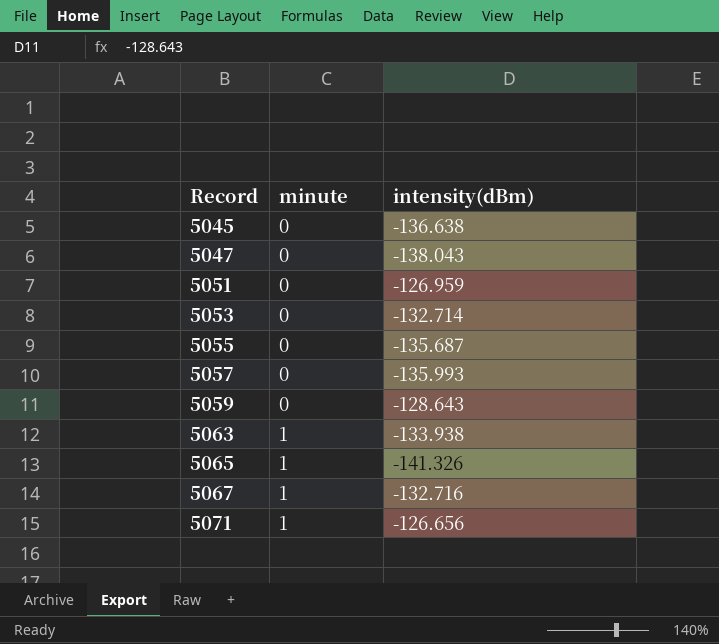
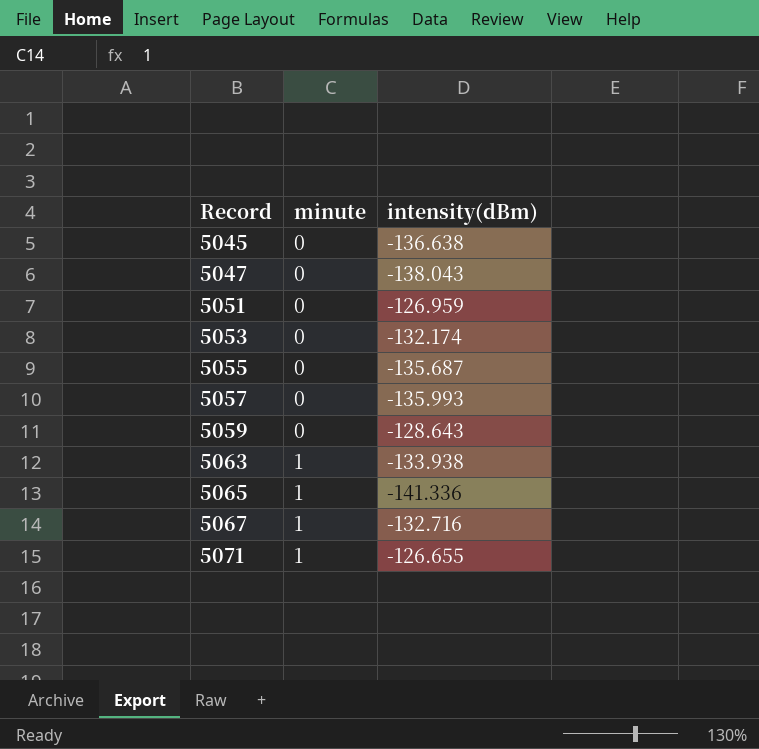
5053 | intensity(dBm): -132.714 -> -132.174
5065 | intensity(dBm): -141.326 -> -141.336
5071 | intensity(dBm): -126.656 -> -126.655

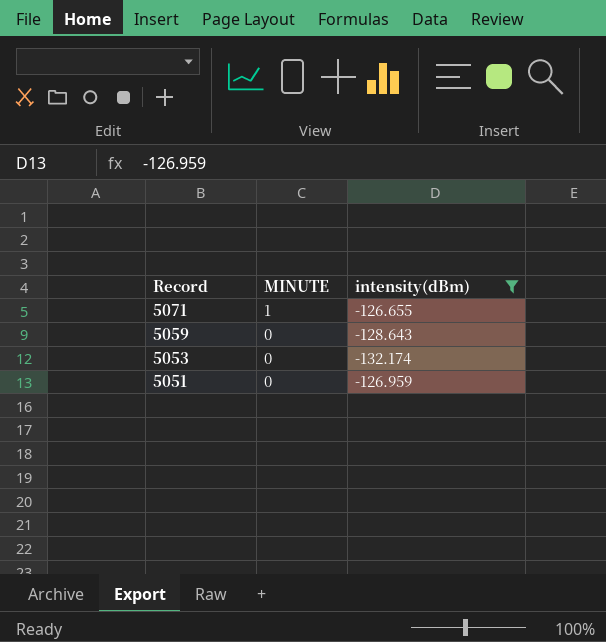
filter: none -> intensity(dBm) >= -132.174
row order: Record ascending -> Record descending
column name: minute -> MINUTE

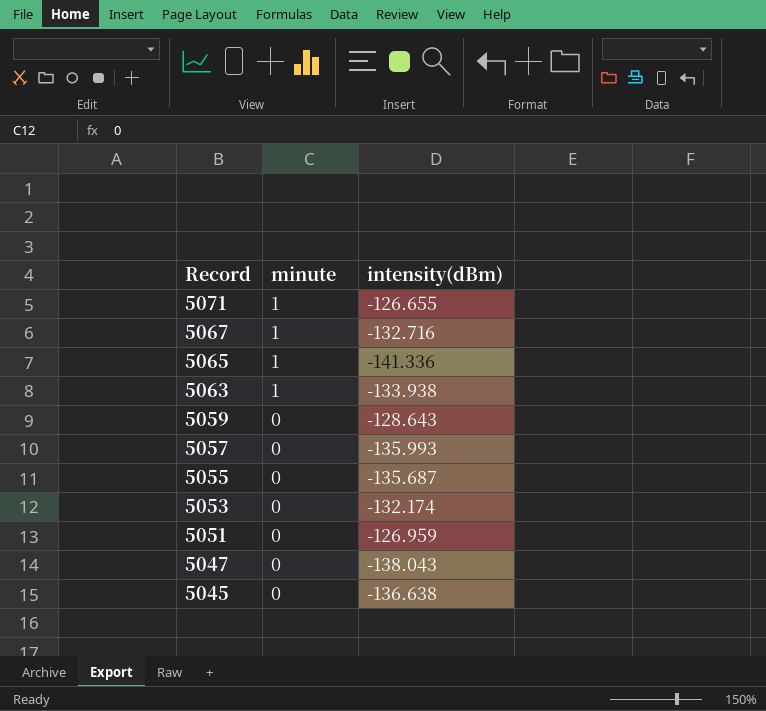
filter: intensity(dBm) >= -132.174 -> none
column name: MINUTE -> minute

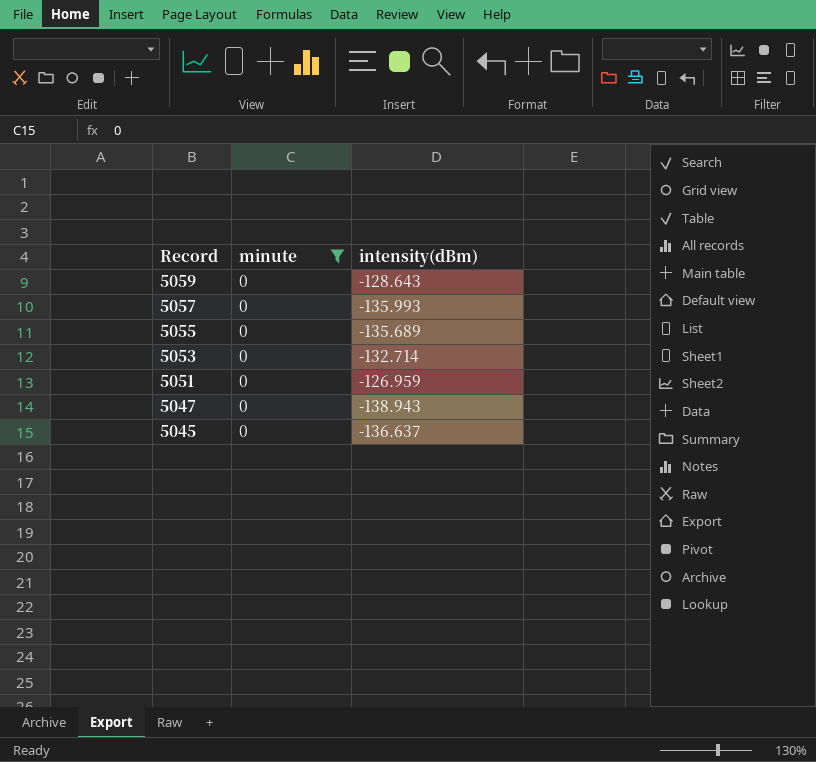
filter: none -> minute = 0
5055 | intensity(dBm): -135.687 -> -135.689
5053 | intensity(dBm): -132.174 -> -132.714
5047 | intensity(dBm): -138.043 -> -138.943
5045 | intensity(dBm): -136.638 -> -136.637

